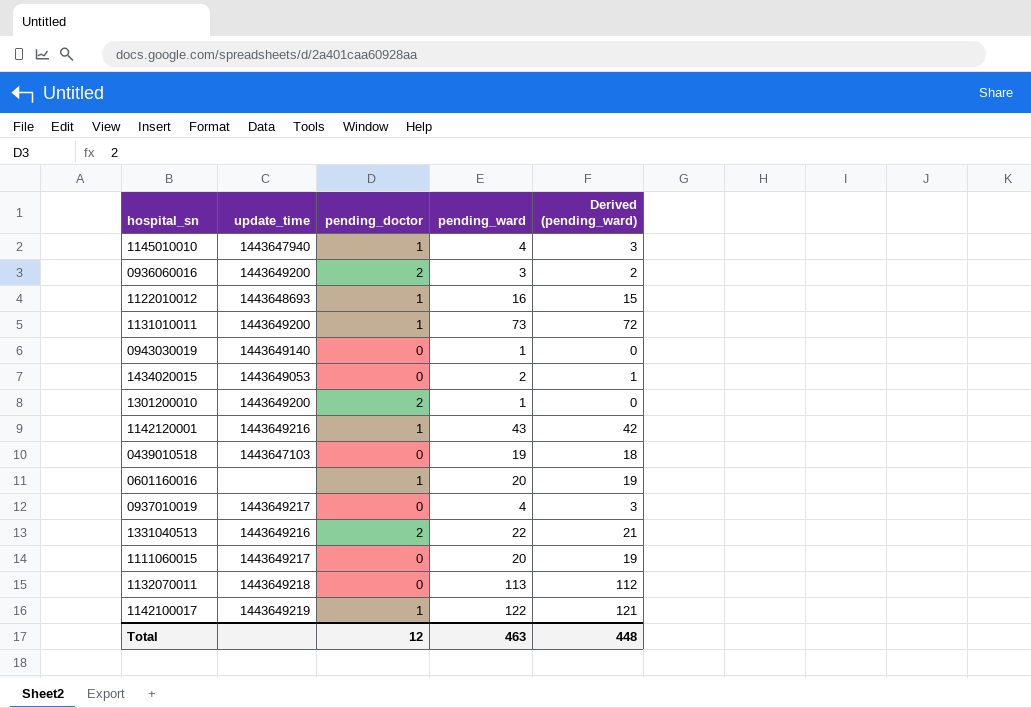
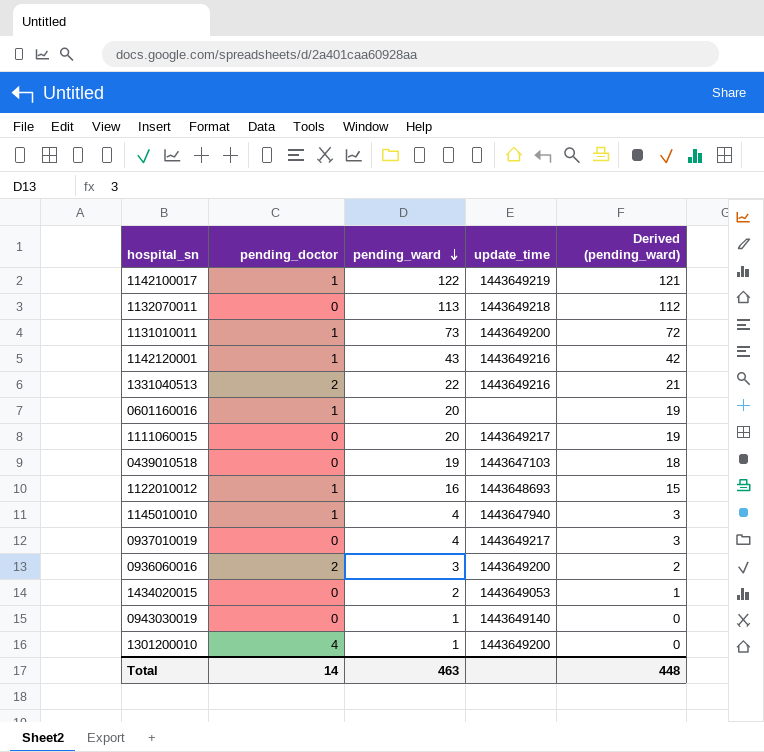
row order: none -> pending_ward descending
column update_time | position: 2 -> 4
1301200010 | pending_doctor: 2 -> 4
Total | pending_doctor: 12 -> 14

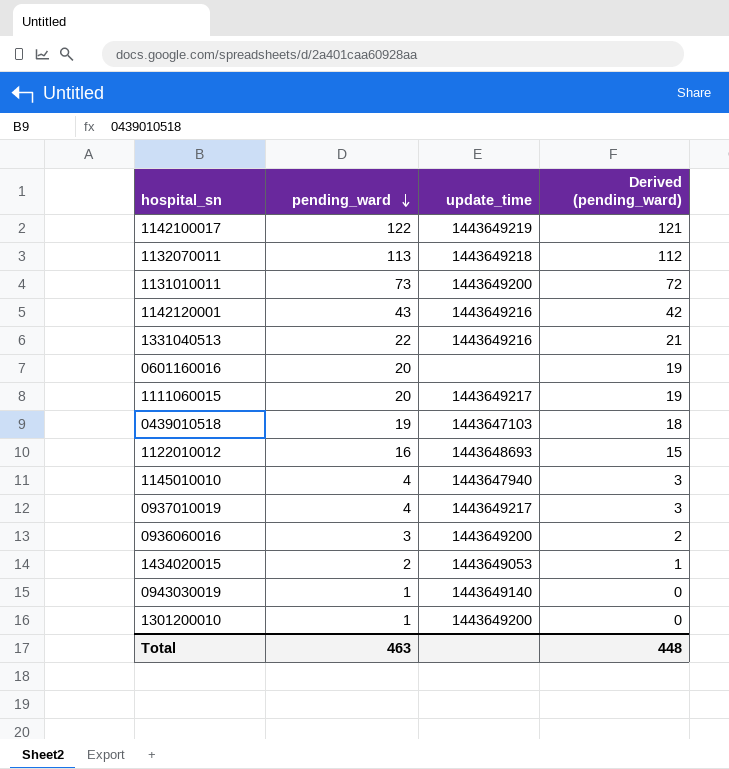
column pending_doctor | position: 2 -> none

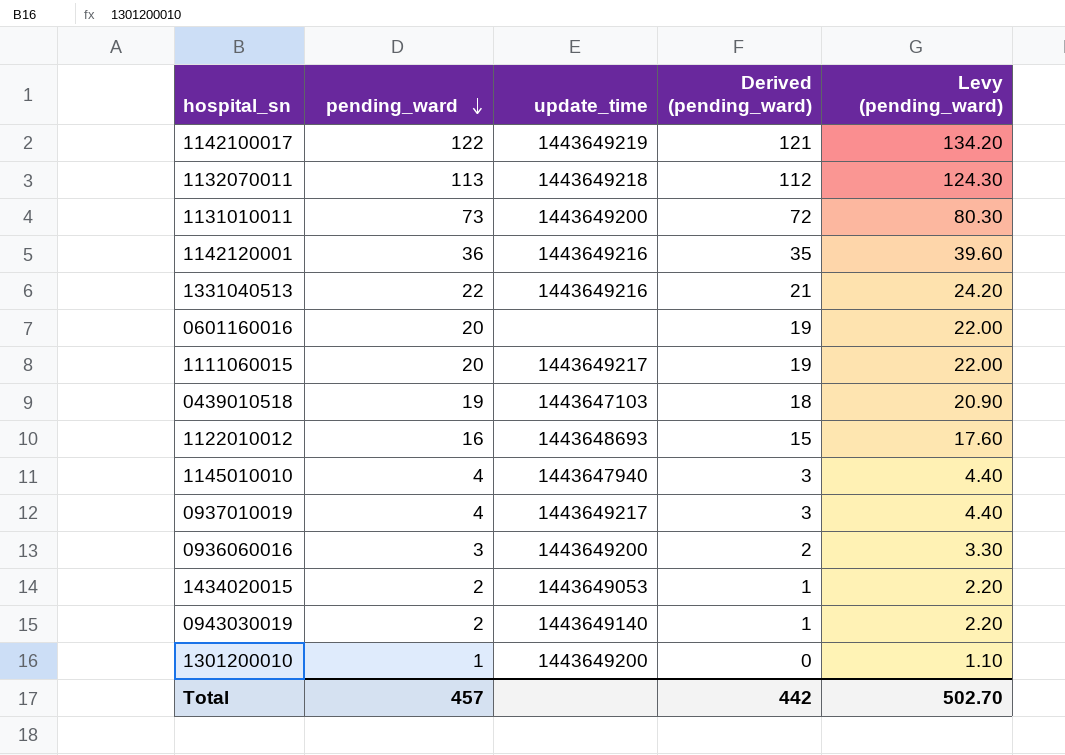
column Levy (pending_ward) | formula: none -> [pending_ward] * 1.1
1142120001 | pending_ward: 43 -> 36
1142120001 | Derived (pending_ward): 42 -> 35
0943030019 | pending_ward: 1 -> 2
0943030019 | Derived (pending_ward): 0 -> 1
Total | pending_ward: 463 -> 457
Total | Derived (pending_ward): 448 -> 442

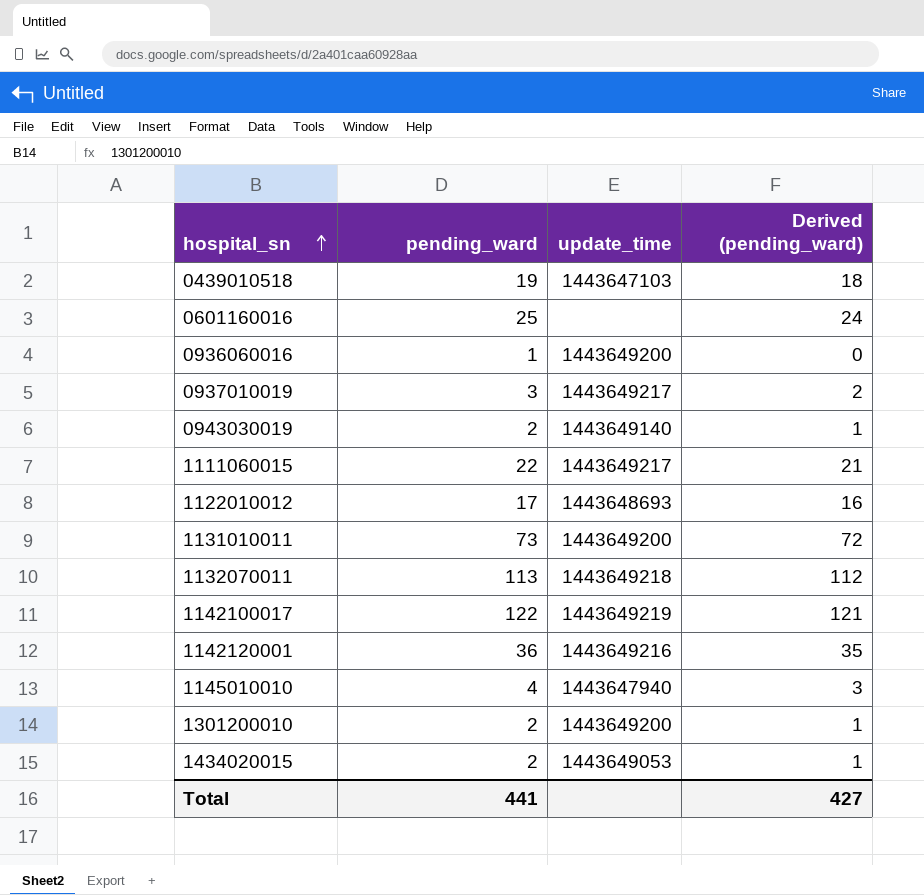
row order: pending_ward descending -> hospital_sn ascending
column Levy (pending_ward) | formula: [pending_ward] * 1.1 -> none
row 1331040513: 22 | 1443649216 | 21 | 24.20 -> none
0601160016 | pending_ward: 20 -> 25
0601160016 | Derived (pending_ward): 19 -> 24
0936060016 | pending_ward: 3 -> 1
0936060016 | Derived (pending_ward): 2 -> 0
0937010019 | pending_ward: 4 -> 3
0937010019 | Derived (pending_ward): 3 -> 2
1111060015 | pending_ward: 20 -> 22
1111060015 | Derived (pending_ward): 19 -> 21
1122010012 | pending_ward: 16 -> 17
1122010012 | Derived (pending_ward): 15 -> 16
1301200010 | pending_ward: 1 -> 2
1301200010 | Derived (pending_ward): 0 -> 1
Total | pending_ward: 457 -> 441
Total | Derived (pending_ward): 442 -> 427

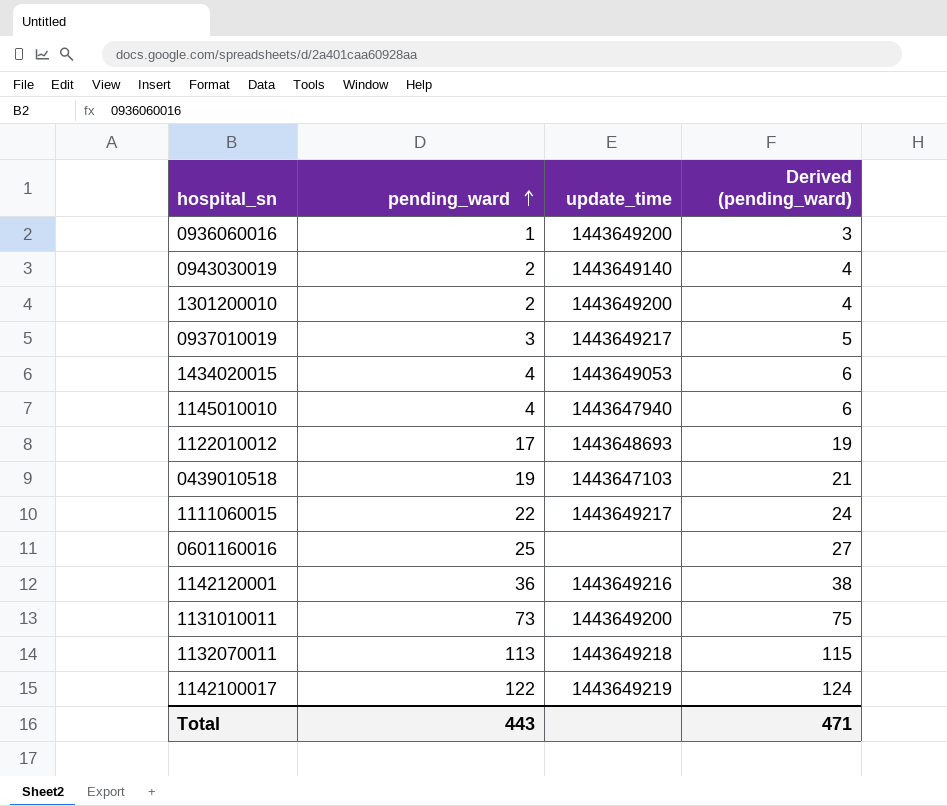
row order: hospital_sn ascending -> pending_ward ascending
column Derived (pending_ward) | formula: [pending_ward] - 1 -> [pending_ward] + 2
1434020015 | pending_ward: 2 -> 4
Total | pending_ward: 441 -> 443
Total | Derived (pending_ward): 427 -> 471

